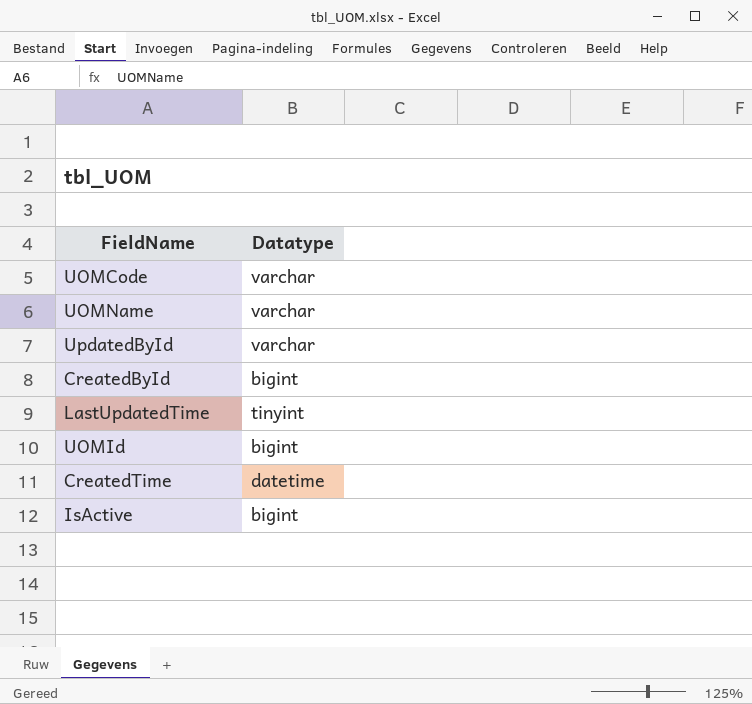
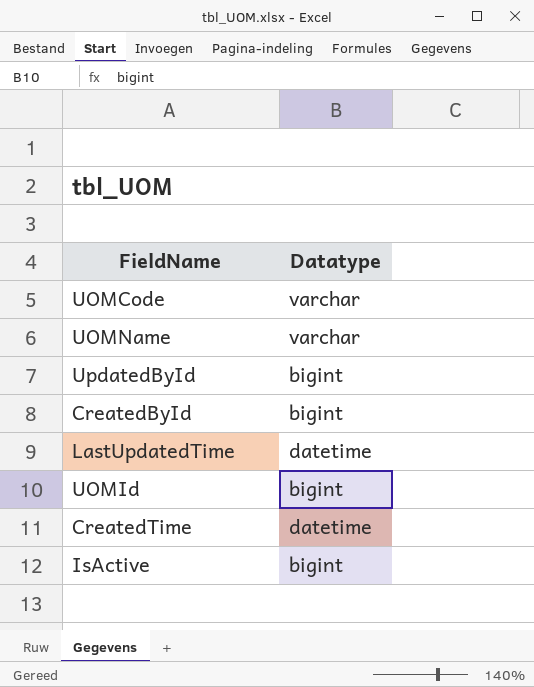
UpdatedById | Datatype: varchar -> bigint
LastUpdatedTime | Datatype: tinyint -> datetime

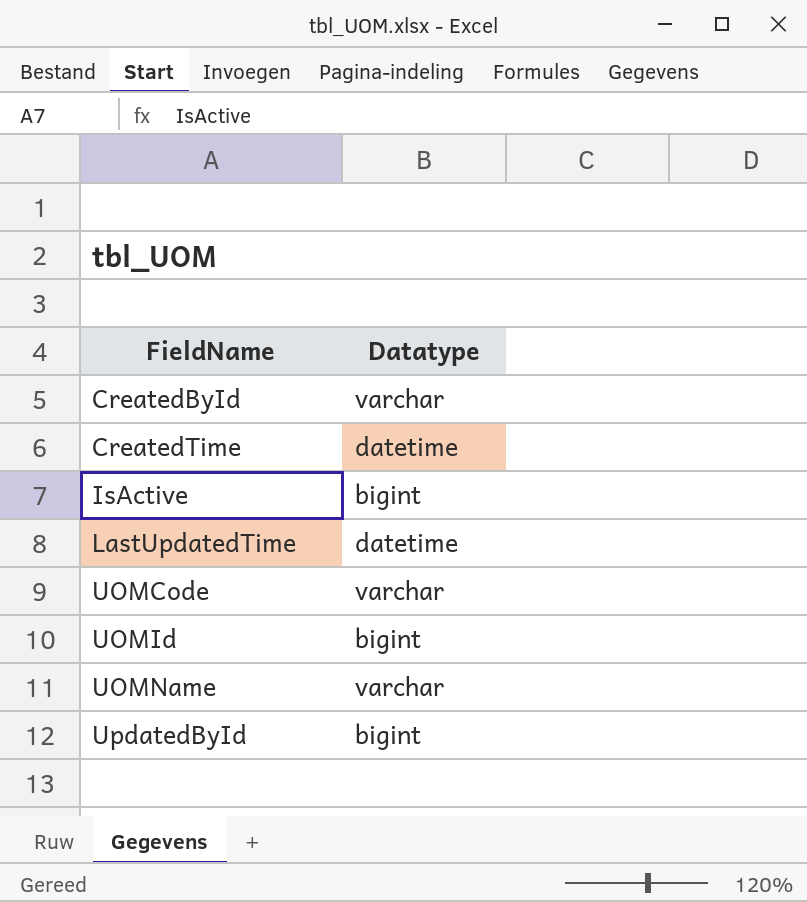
row order: none -> FieldName ascending
CreatedById | Datatype: bigint -> varchar

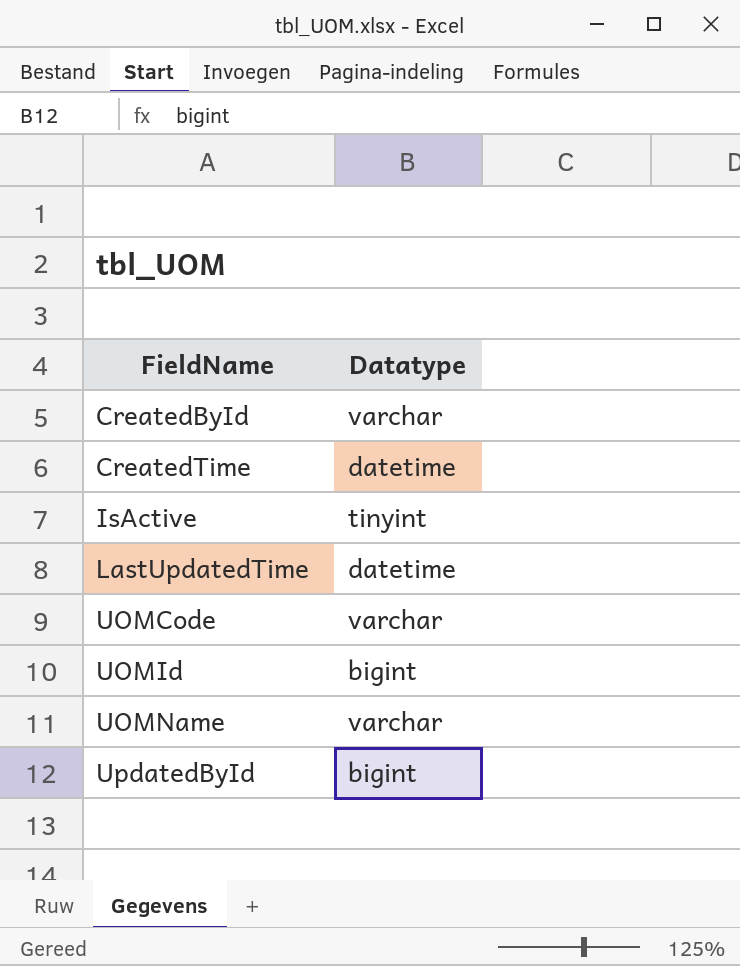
IsActive | Datatype: bigint -> tinyint

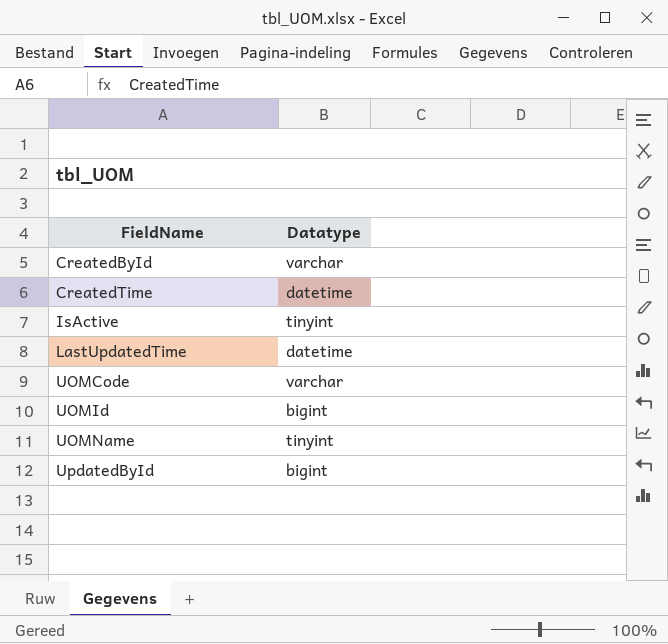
UOMName | Datatype: varchar -> tinyint

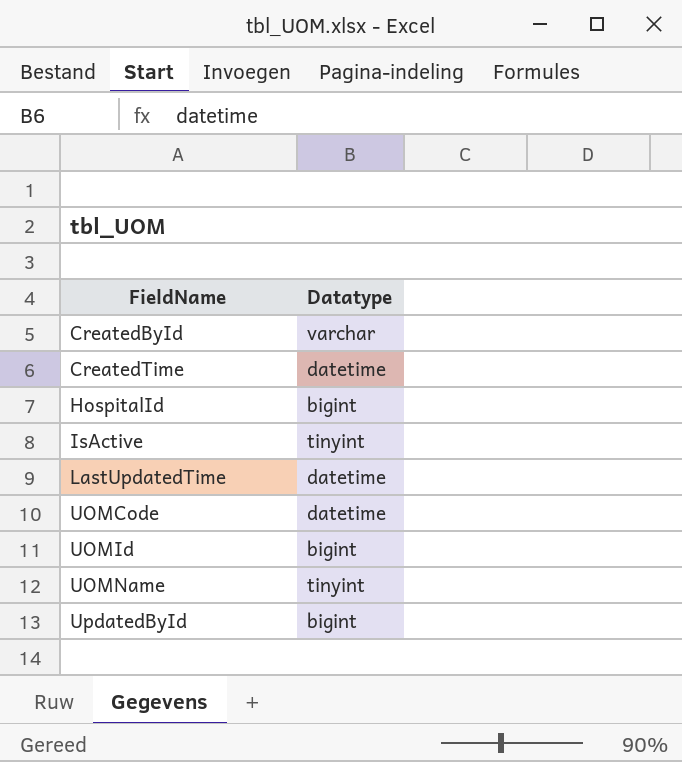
row HospitalId: none -> bigint
UOMCode | Datatype: varchar -> datetime

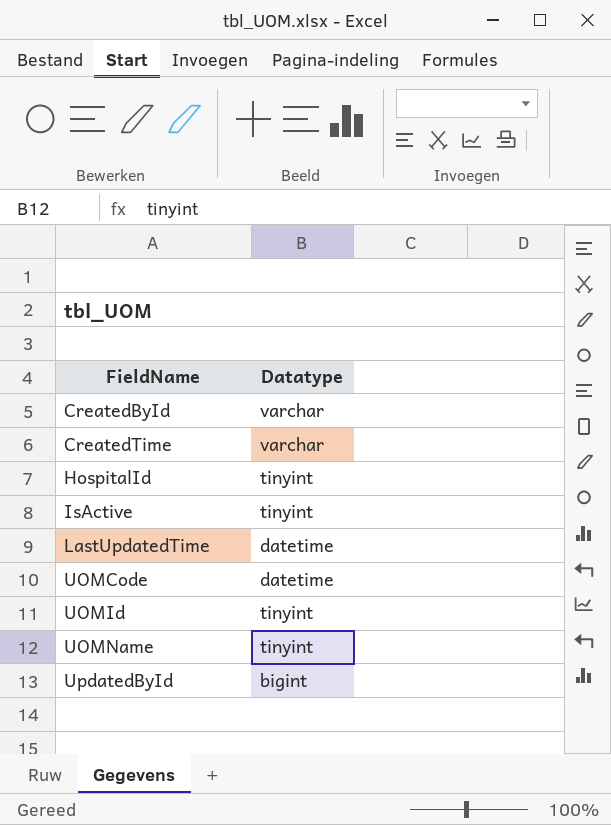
CreatedTime | Datatype: datetime -> varchar
HospitalId | Datatype: bigint -> tinyint
UOMId | Datatype: bigint -> tinyint

